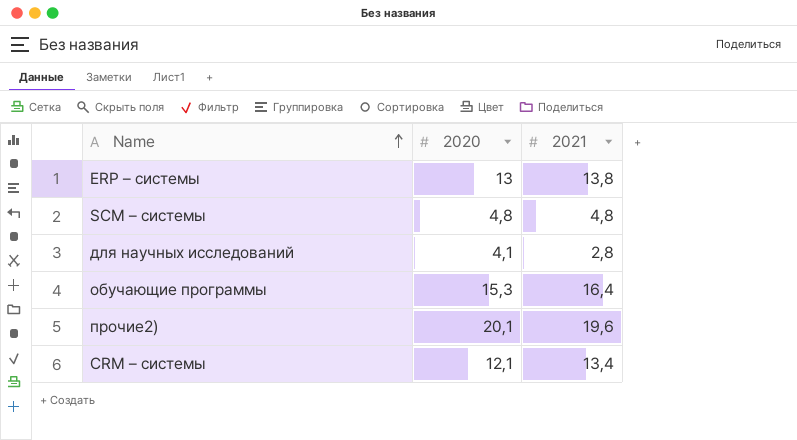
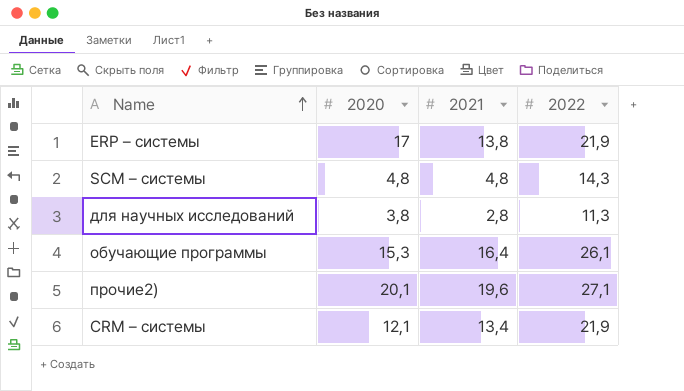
column 2022 | position: none -> 4
ERP – системы | 2020: 13 -> 17
для научных исследований | 2020: 4,1 -> 3,8

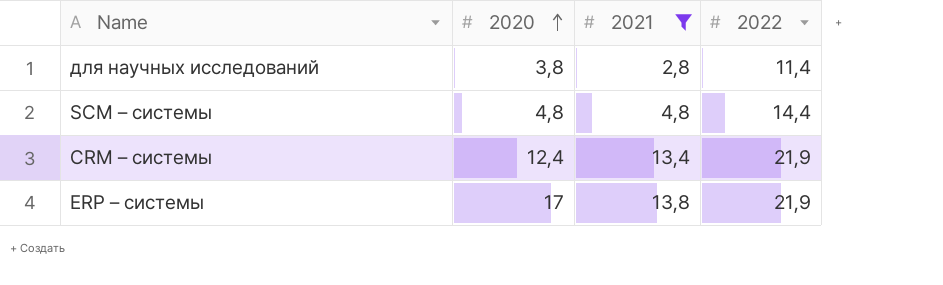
filter: none -> 2021 <= 13,8
row order: Name ascending -> 2020 ascending
для научных исследований | 2022: 11,3 -> 11,4
SCM – системы | 2022: 14,3 -> 14,4
СRM – системы | 2020: 12,1 -> 12,4

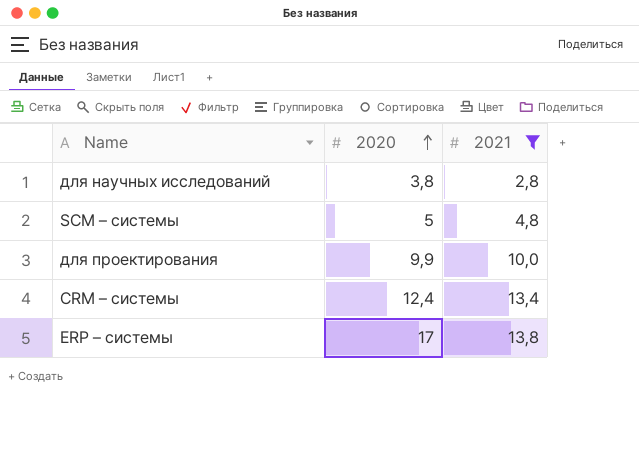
column 2022 | position: 4 -> none
SCM – системы | 2020: 4,8 -> 5
row для проектирования: none -> 9,9 | 10,0

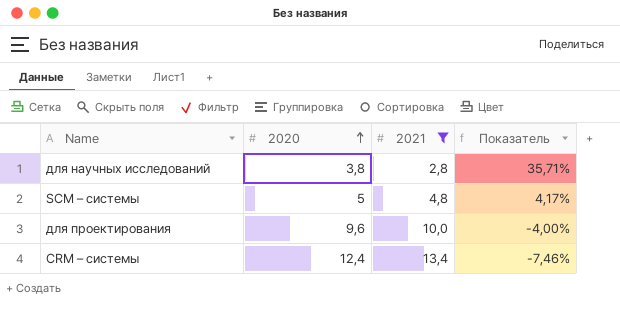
column Показатель | formula: none -> ([2020] - [2021]) / [2021]
row ERP – системы: 17 | 13,8 -> none
для проектирования | 2020: 9,9 -> 9,6

